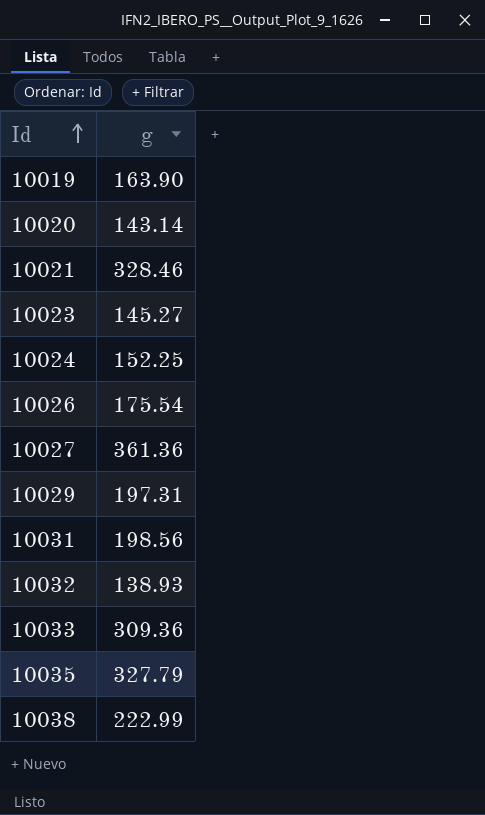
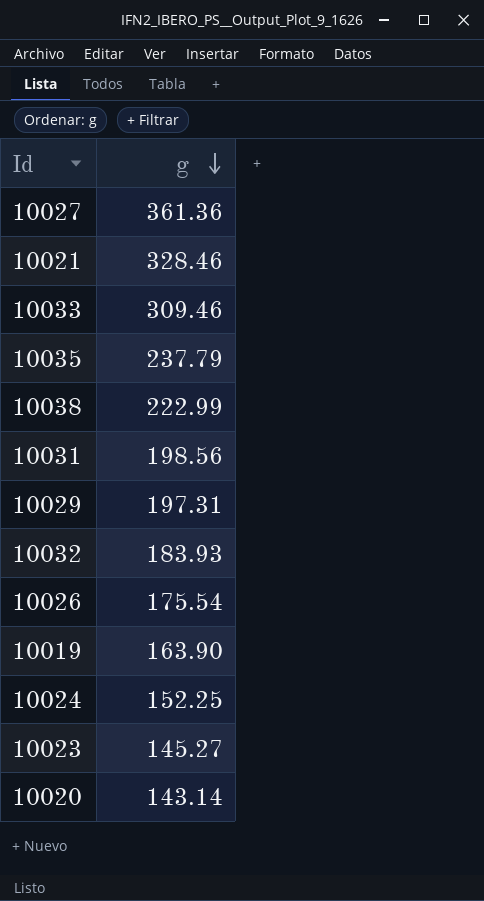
row order: Id ascending -> g descending
10033 | g: 309.36 -> 309.46
10035 | g: 327.79 -> 237.79
10032 | g: 138.93 -> 183.93

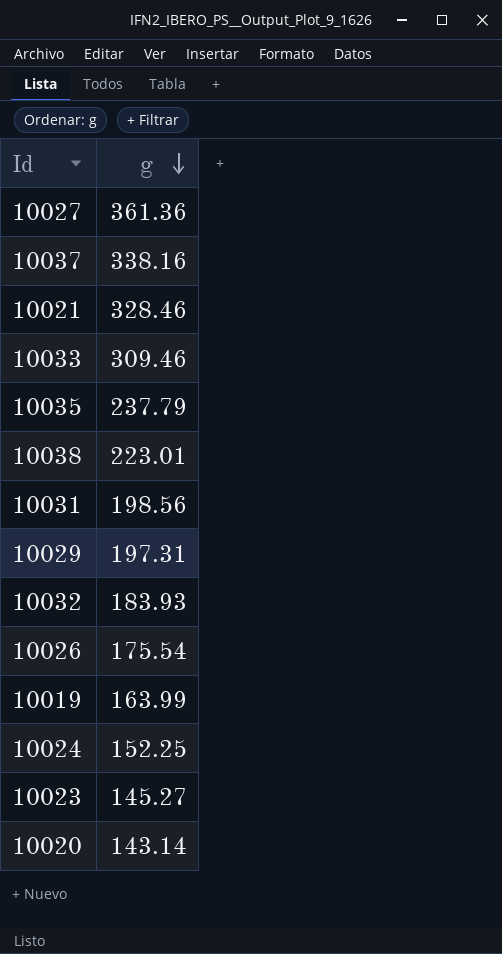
row 10037: none -> 338.16
10038 | g: 222.99 -> 223.01
10019 | g: 163.90 -> 163.99

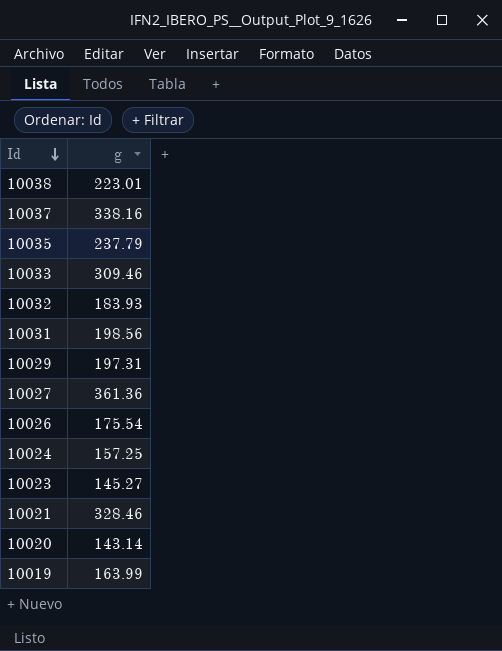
row order: g descending -> Id descending
10024 | g: 152.25 -> 157.25

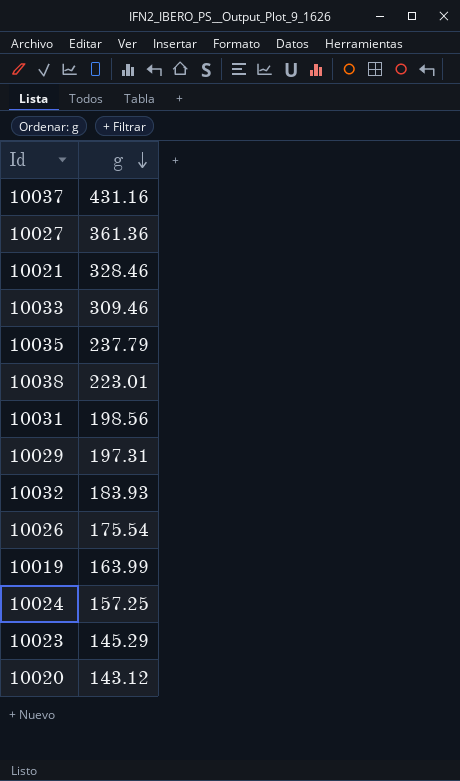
row order: Id descending -> g descending
10037 | g: 338.16 -> 431.16
10023 | g: 145.27 -> 145.29
10020 | g: 143.14 -> 143.12

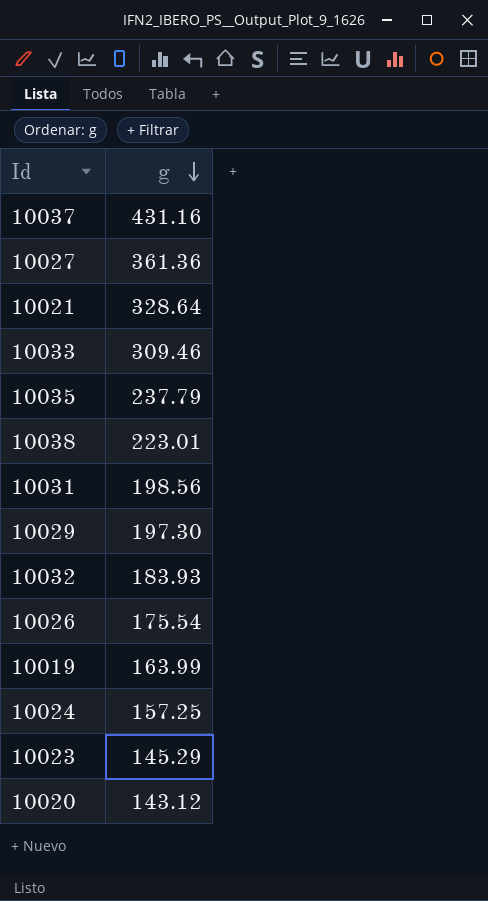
10021 | g: 328.46 -> 328.64
10029 | g: 197.31 -> 197.30

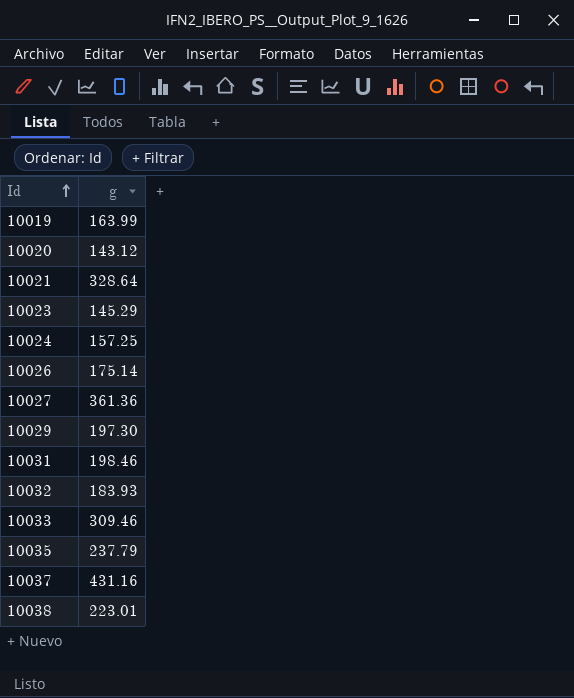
row order: g descending -> Id ascending
10026 | g: 175.54 -> 175.14
10031 | g: 198.56 -> 198.46

